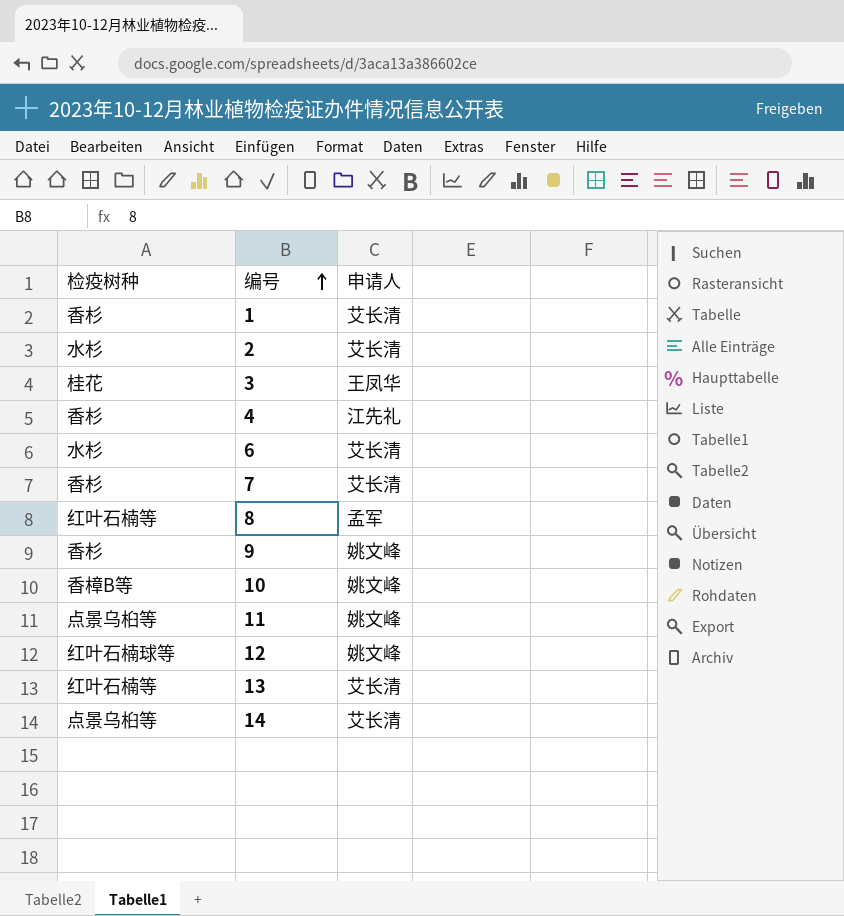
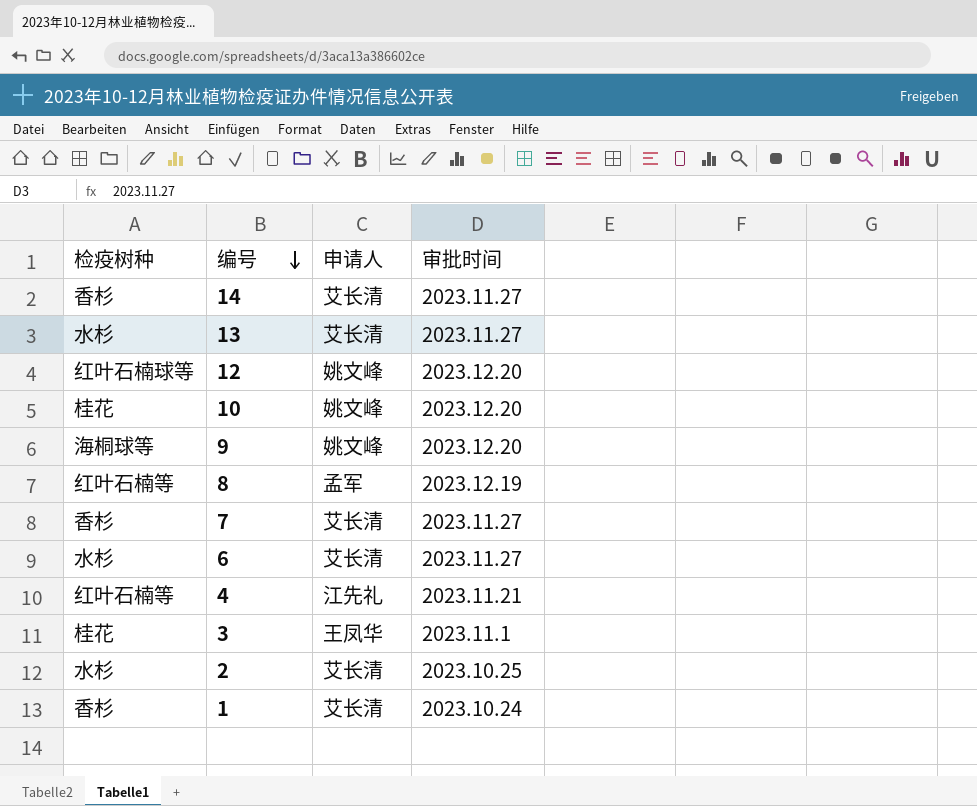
row order: 编号 ascending -> 编号 descending
column 审批时间 | position: none -> 4
row 11: 点景乌桕等 | 姚文峰 -> none
14 | 检疫树种: 点景乌桕等 -> 香杉
13 | 检疫树种: 红叶石楠等 -> 水杉
10 | 检疫树种: 香樟B等 -> 桂花
9 | 检疫树种: 香杉 -> 海桐球等
4 | 检疫树种: 香杉 -> 红叶石楠等

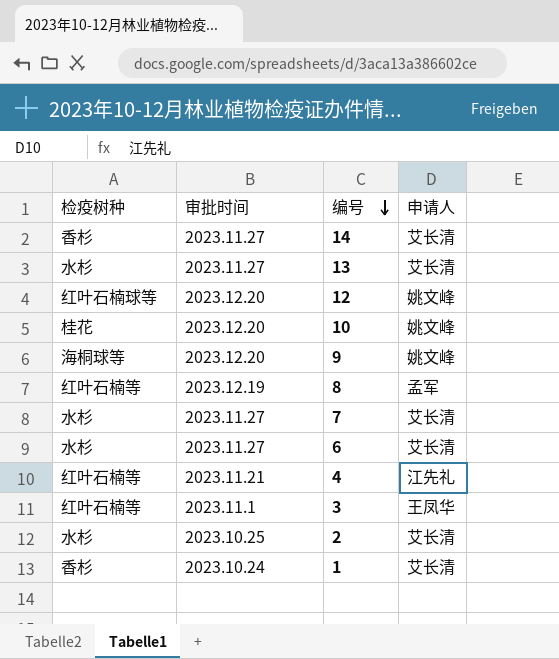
column 审批时间 | position: 4 -> 2
7 | 检疫树种: 香杉 -> 水杉
3 | 检疫树种: 桂花 -> 红叶石楠等

